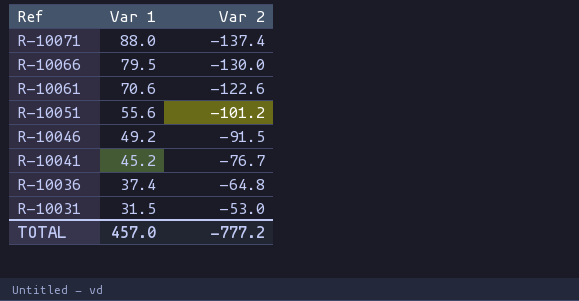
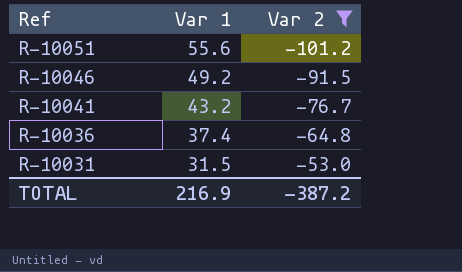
filter: none -> Var 2 >= -101.2
R-10041 | Var 1: 45.2 -> 43.2
TOTAL | Var 1: 457.0 -> 216.9
TOTAL | Var 2: -777.2 -> -387.2

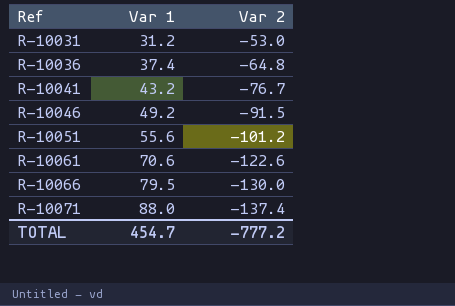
filter: Var 2 >= -101.2 -> none
row order: Ref descending -> Ref ascending
R-10031 | Var 1: 31.5 -> 31.2
TOTAL | Var 1: 216.9 -> 454.7
TOTAL | Var 2: -387.2 -> -777.2

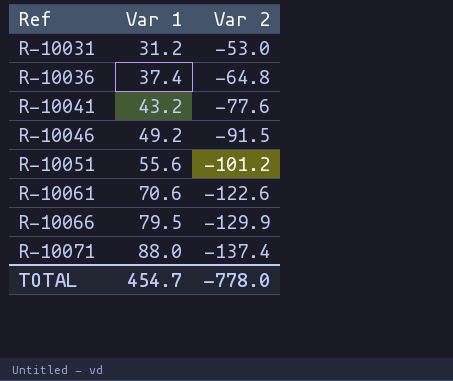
R-10041 | Var 2: -76.7 -> -77.6
R-10066 | Var 2: -130.0 -> -129.9
TOTAL | Var 2: -777.2 -> -778.0

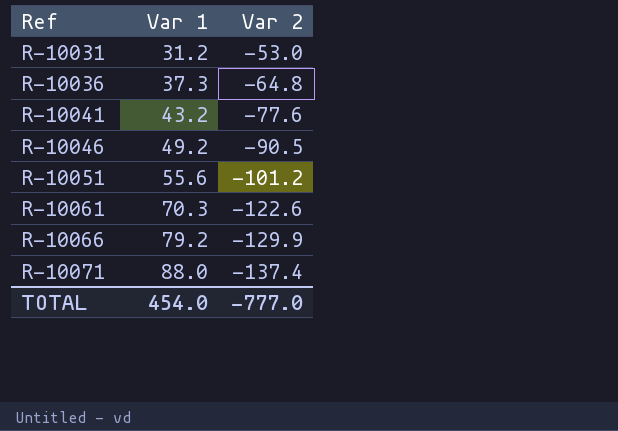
R-10036 | Var 1: 37.4 -> 37.3
R-10046 | Var 2: -91.5 -> -90.5
R-10061 | Var 1: 70.6 -> 70.3
R-10066 | Var 1: 79.5 -> 79.2
TOTAL | Var 1: 454.7 -> 454.0
TOTAL | Var 2: -778.0 -> -777.0

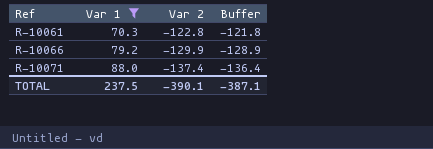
filter: none -> Var 1 >= 70.3
column Buffer | formula: none -> [Var 2] + 1
R-10061 | Var 2: -122.6 -> -122.8
TOTAL | Var 1: 454.0 -> 237.5
TOTAL | Var 2: -777.0 -> -390.1

